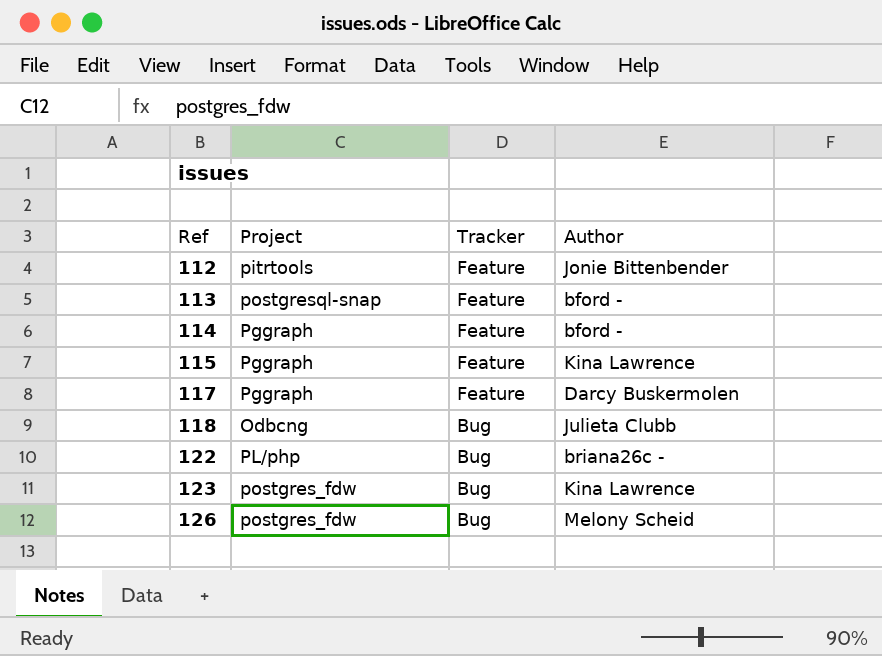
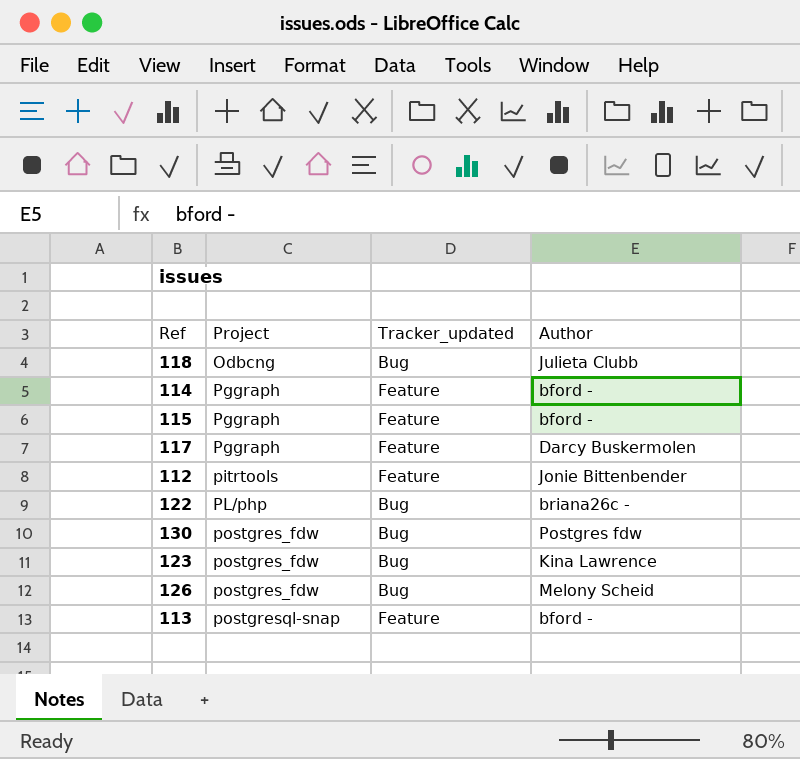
row order: Ref ascending -> Project ascending
column name: Tracker -> Tracker_updated
115 | Author: Kina Lawrence -> bford -
row 130: none -> postgres_fdw | Bug | Postgres fdw

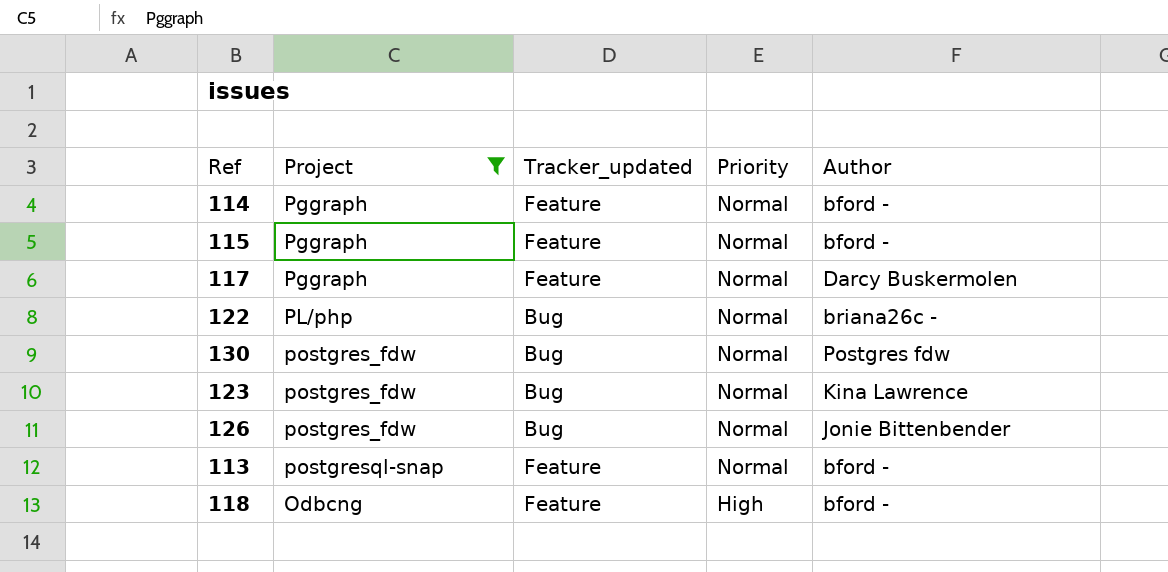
filter: none -> Project != pitrtools
row order: Project ascending -> Priority descending
column Priority | position: none -> 4
126 | Author: Melony Scheid -> Jonie Bittenbender
118 | Tracker_updated: Bug -> Feature
118 | Author: Julieta Clubb -> bford -

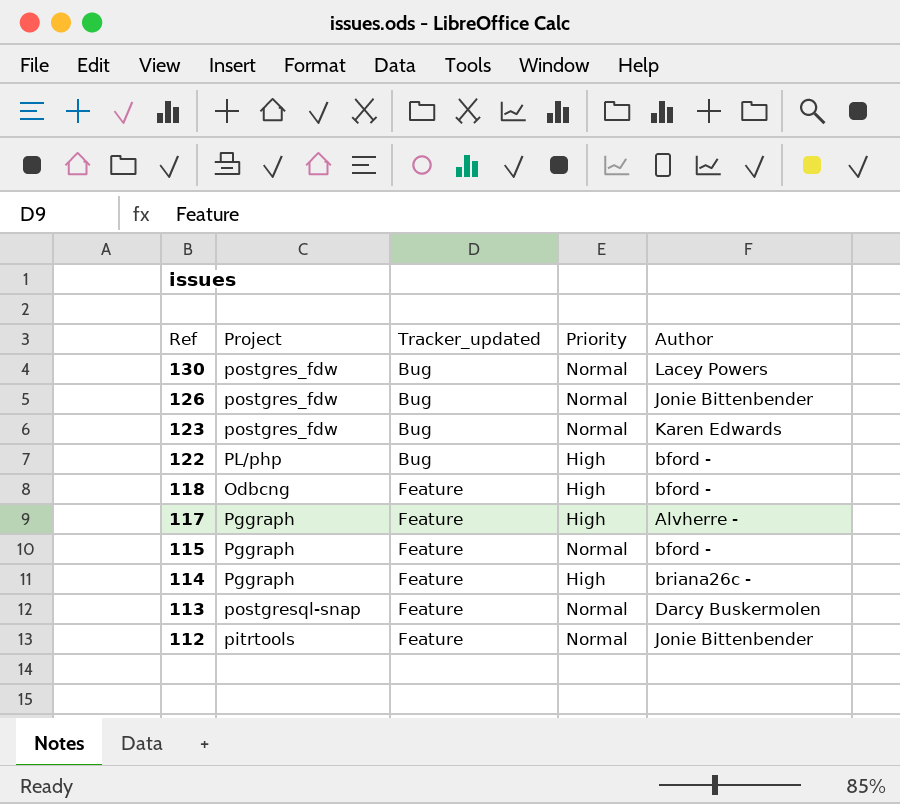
filter: Project != pitrtools -> none
row order: Priority descending -> Ref descending
130 | Author: Postgres fdw -> Lacey Powers
123 | Author: Kina Lawrence -> Karen Edwards
122 | Priority: Normal -> High
122 | Author: briana26c - -> bford -
117 | Priority: Normal -> High
117 | Author: Darcy Buskermolen -> Alvherre -
114 | Priority: Normal -> High
114 | Author: bford - -> briana26c -
113 | Author: bford - -> Darcy Buskermolen

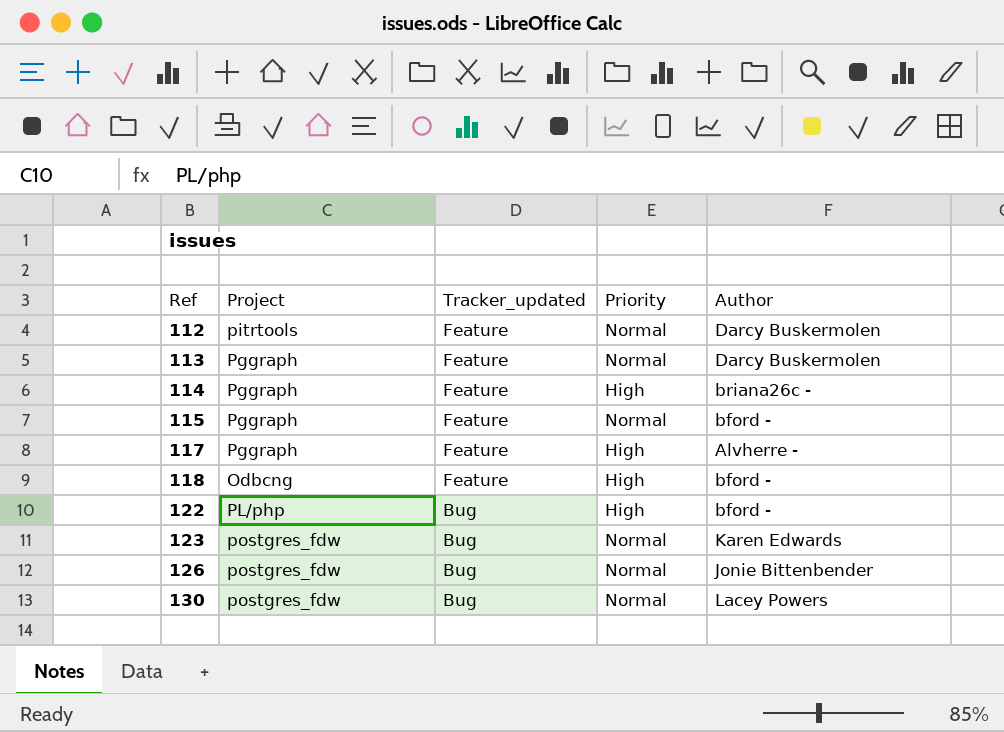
row order: Ref descending -> Ref ascending
112 | Author: Jonie Bittenbender -> Darcy Buskermolen
113 | Project: postgresql-snap -> Pggraph

